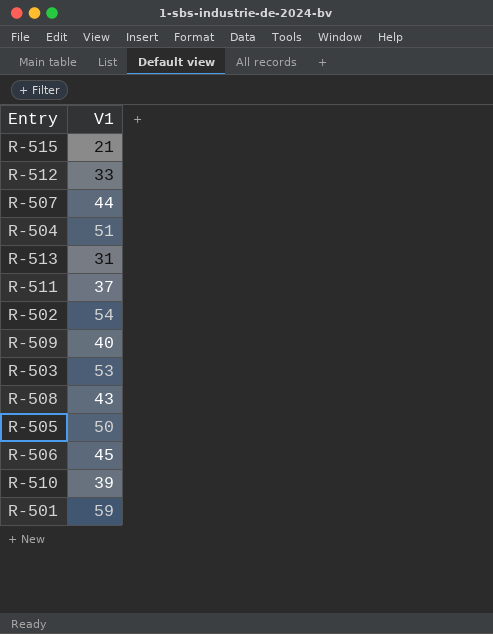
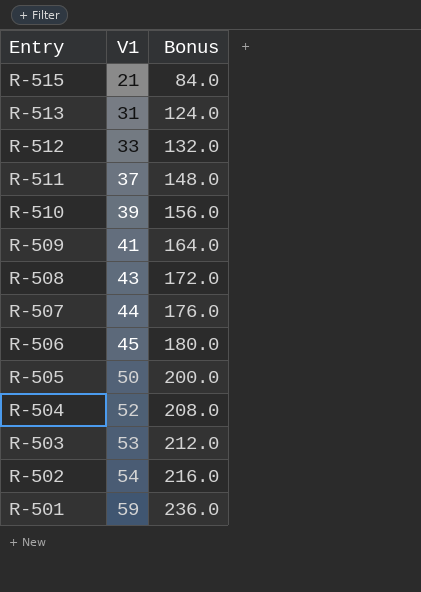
row order: none -> Entry descending
column Bonus | formula: none -> [V1] * 4
R-509 | V1: 40 -> 41
R-504 | V1: 51 -> 52

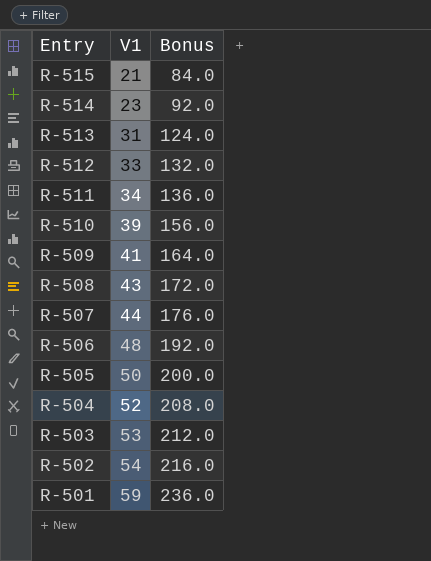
row R-514: none -> 23 | 92.0
R-511 | V1: 37 -> 34
R-511 | Bonus: 148.0 -> 136.0
R-506 | V1: 45 -> 48
R-506 | Bonus: 180.0 -> 192.0

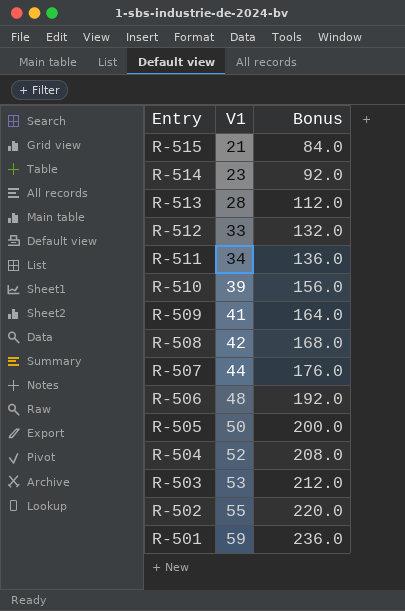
R-513 | V1: 31 -> 28
R-513 | Bonus: 124.0 -> 112.0
R-508 | V1: 43 -> 42
R-508 | Bonus: 172.0 -> 168.0
R-502 | V1: 54 -> 55
R-502 | Bonus: 216.0 -> 220.0

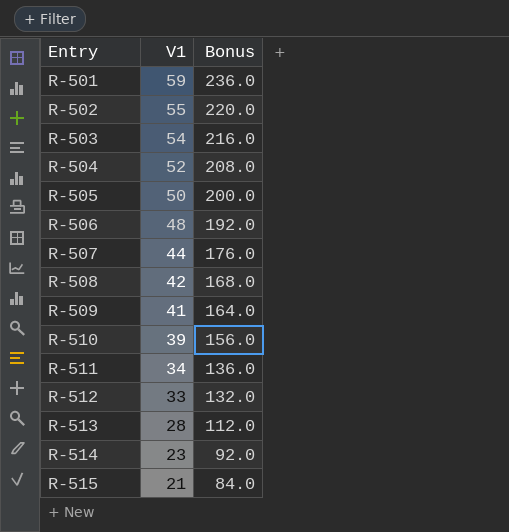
row order: Entry descending -> Entry ascending
R-503 | V1: 53 -> 54
R-503 | Bonus: 212.0 -> 216.0

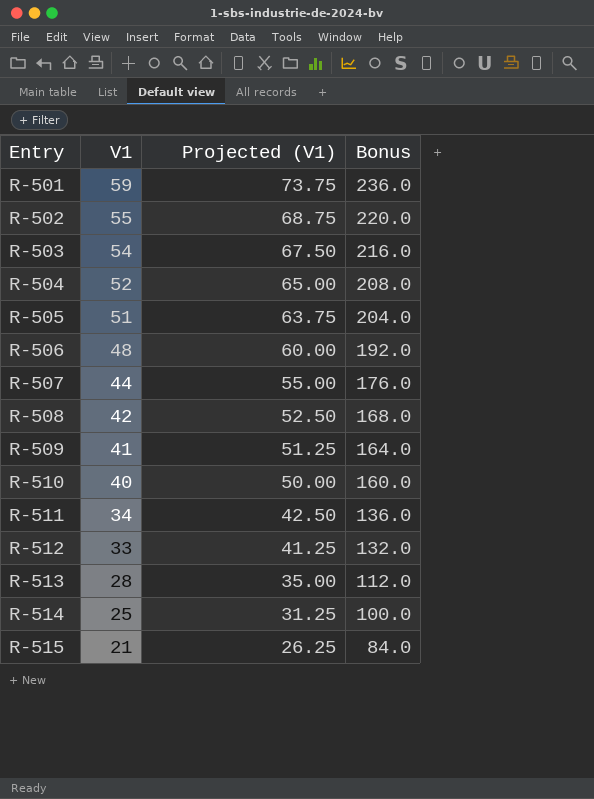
column Projected (V1) | formula: none -> [V1] * 1.25
R-505 | V1: 50 -> 51
R-505 | Bonus: 200.0 -> 204.0
R-510 | V1: 39 -> 40
R-510 | Bonus: 156.0 -> 160.0
R-514 | V1: 23 -> 25
R-514 | Bonus: 92.0 -> 100.0

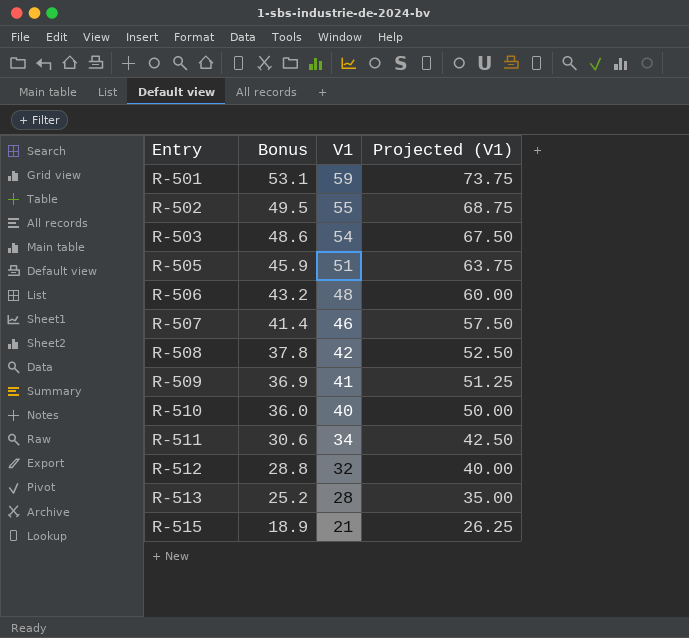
column Bonus | formula: [V1] * 4 -> [V1] * 0.9
column Bonus | position: 4 -> 2
row R-504: 52 | 65.00 | 208.0 -> none
row R-514: 25 | 31.25 | 100.0 -> none
R-507 | V1: 44 -> 46
R-507 | Projected (V1): 55.00 -> 57.50
R-512 | V1: 33 -> 32
R-512 | Projected (V1): 41.25 -> 40.00

